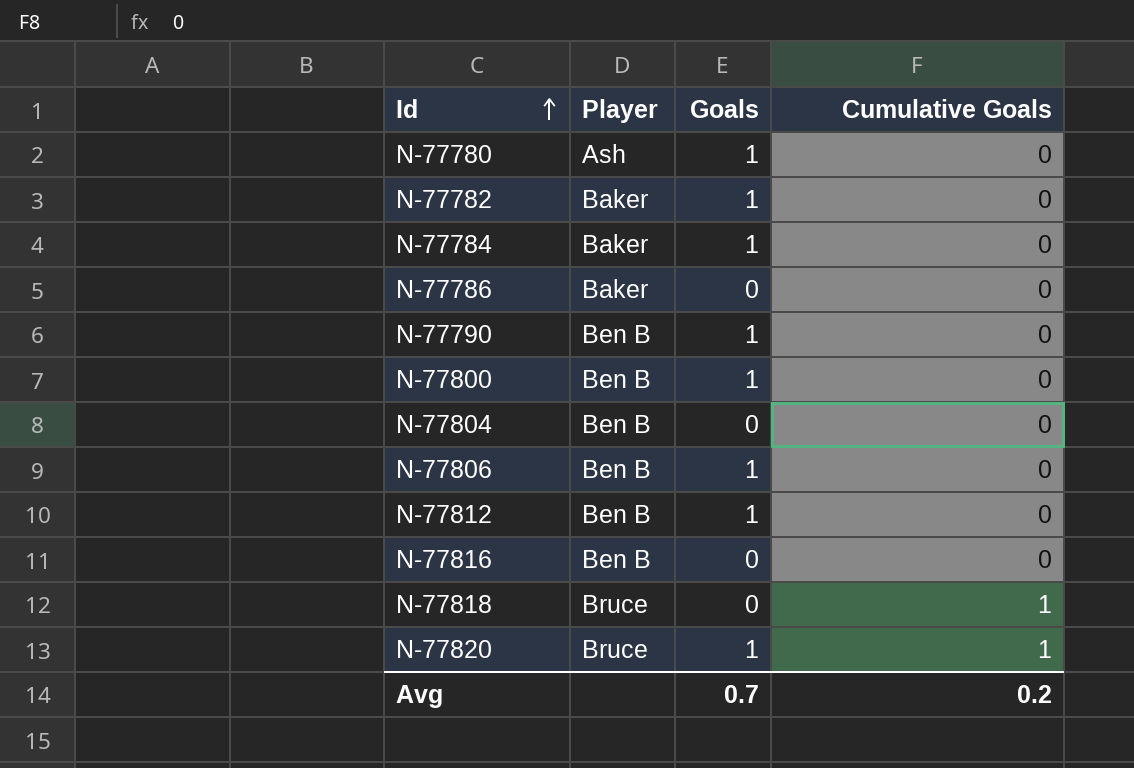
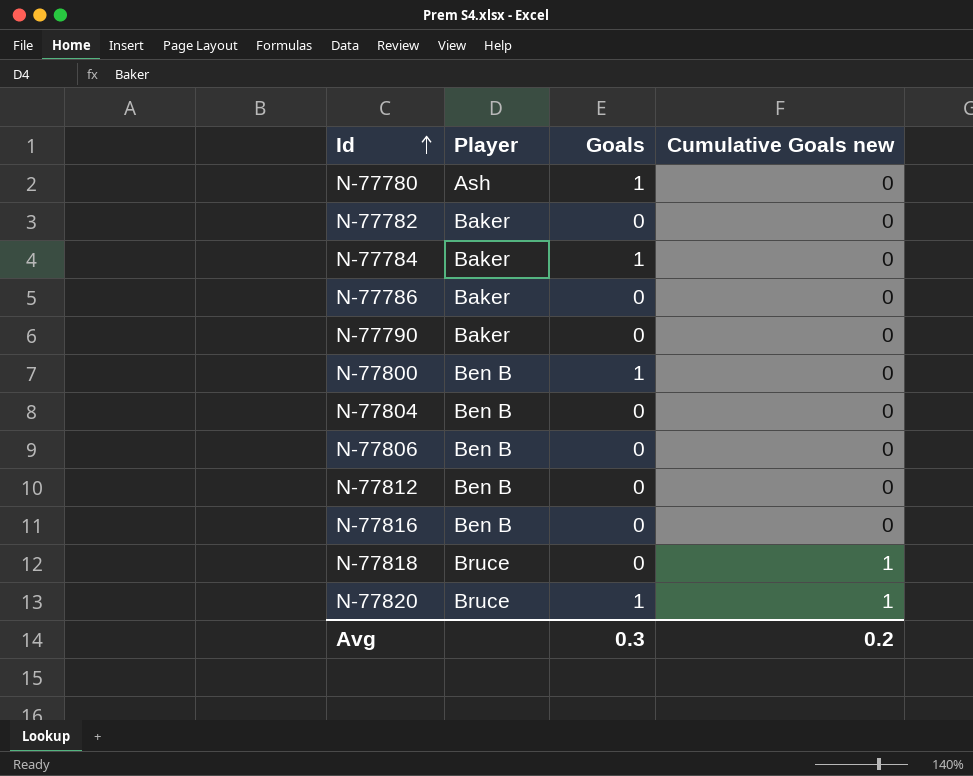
column name: Cumulative Goals -> Cumulative Goals new
N-77782 | Goals: 1 -> 0
N-77790 | Player: Ben B -> Baker
N-77790 | Goals: 1 -> 0
N-77806 | Goals: 1 -> 0
N-77812 | Goals: 1 -> 0
Avg | Goals: 0.7 -> 0.3

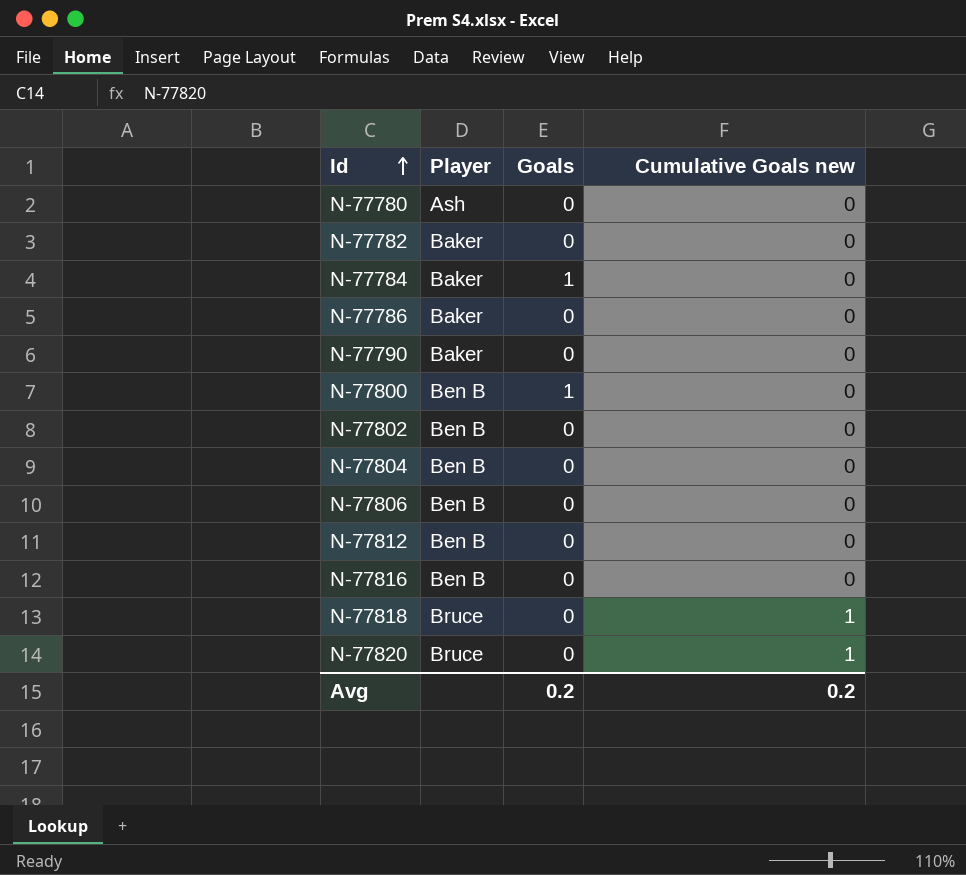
N-77780 | Goals: 1 -> 0
row N-77802: none -> Ben B | 0 | 0
N-77820 | Goals: 1 -> 0
Avg | Goals: 0.3 -> 0.2

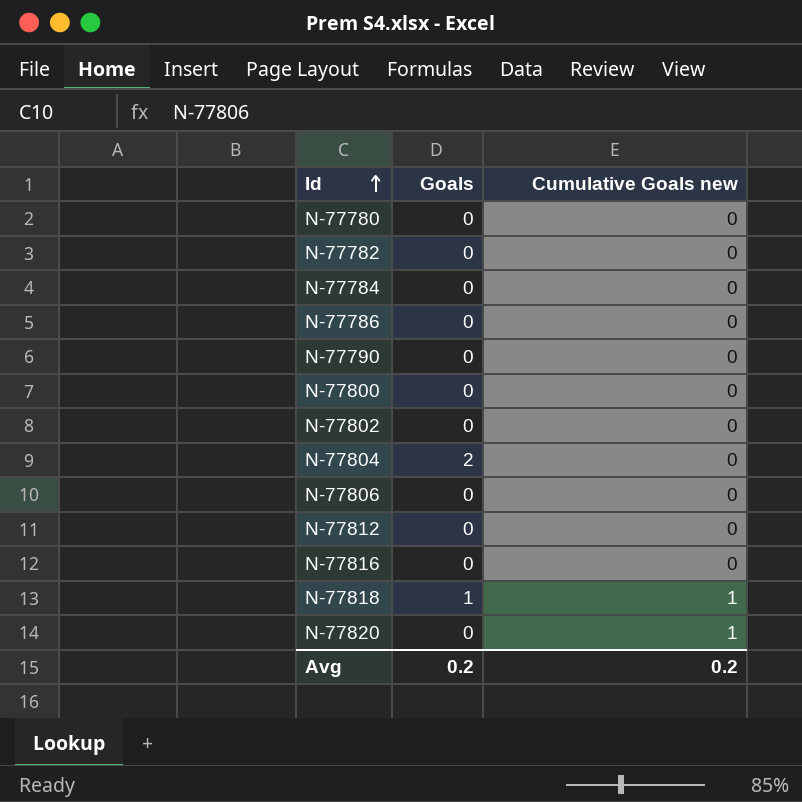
column Player | position: 2 -> none
N-77784 | Goals: 1 -> 0
N-77800 | Goals: 1 -> 0
N-77804 | Goals: 0 -> 2
N-77818 | Goals: 0 -> 1

